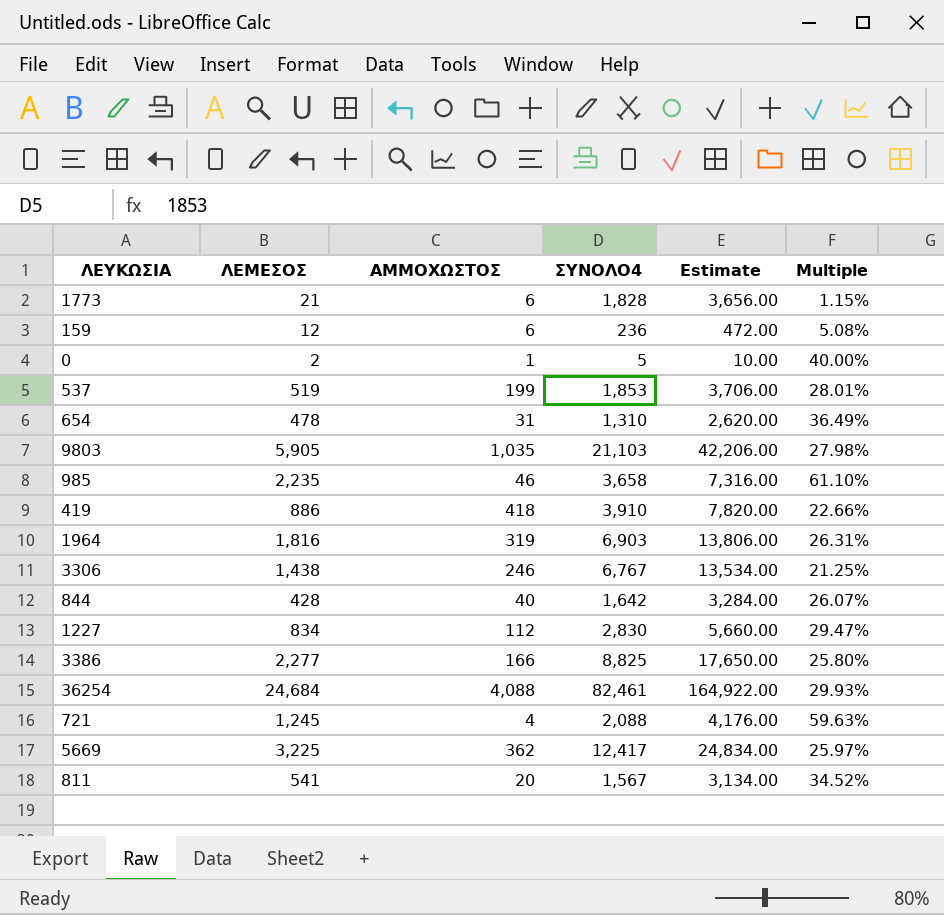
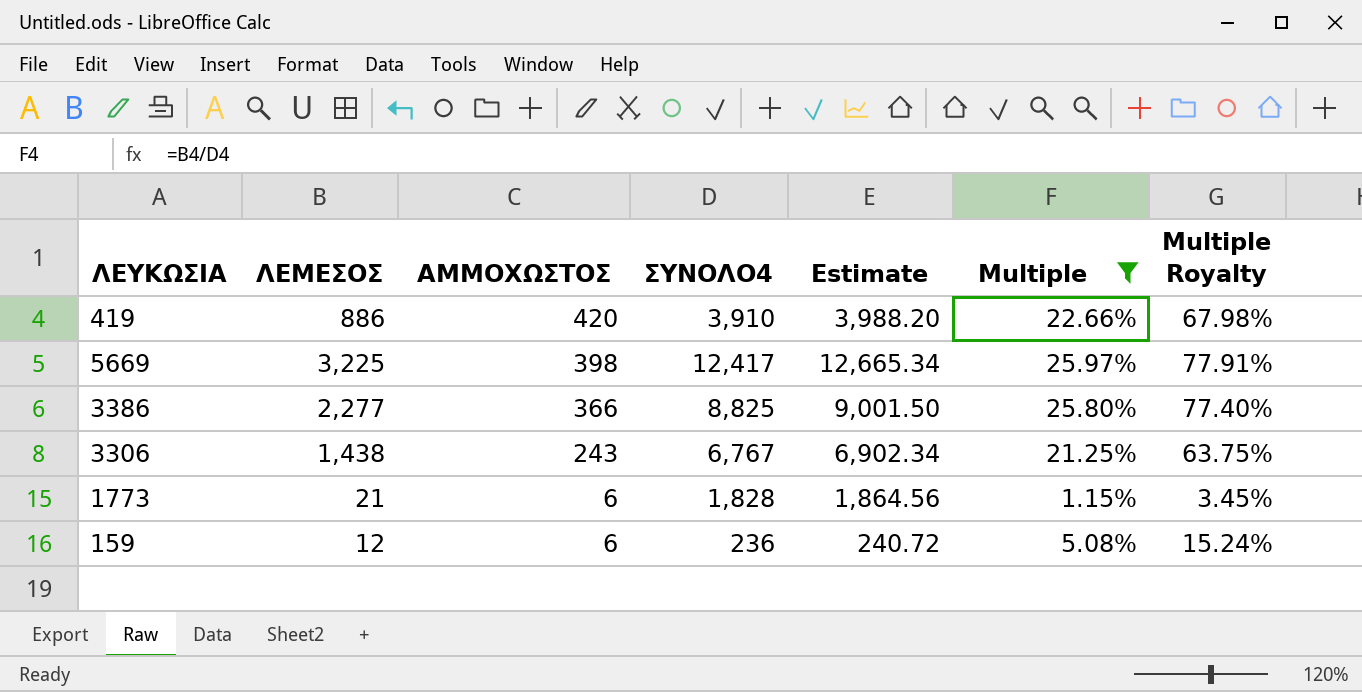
filter: none -> Multiple <= 25.97%
row order: none -> ΑΜΜΟΧΩΣΤΟΣ descending
column Estimate | formula: [ΣΥΝΟΛΟ4] * 2 -> [ΣΥΝΟΛΟ4] * 1.02
column Multiple Royalty | formula: none -> [Multiple] * 3
419 | ΑΜΜΟΧΩΣΤΟΣ: 418 -> 420
5669 | ΑΜΜΟΧΩΣΤΟΣ: 362 -> 398
3386 | ΑΜΜΟΧΩΣΤΟΣ: 166 -> 366
3306 | ΑΜΜΟΧΩΣΤΟΣ: 246 -> 243

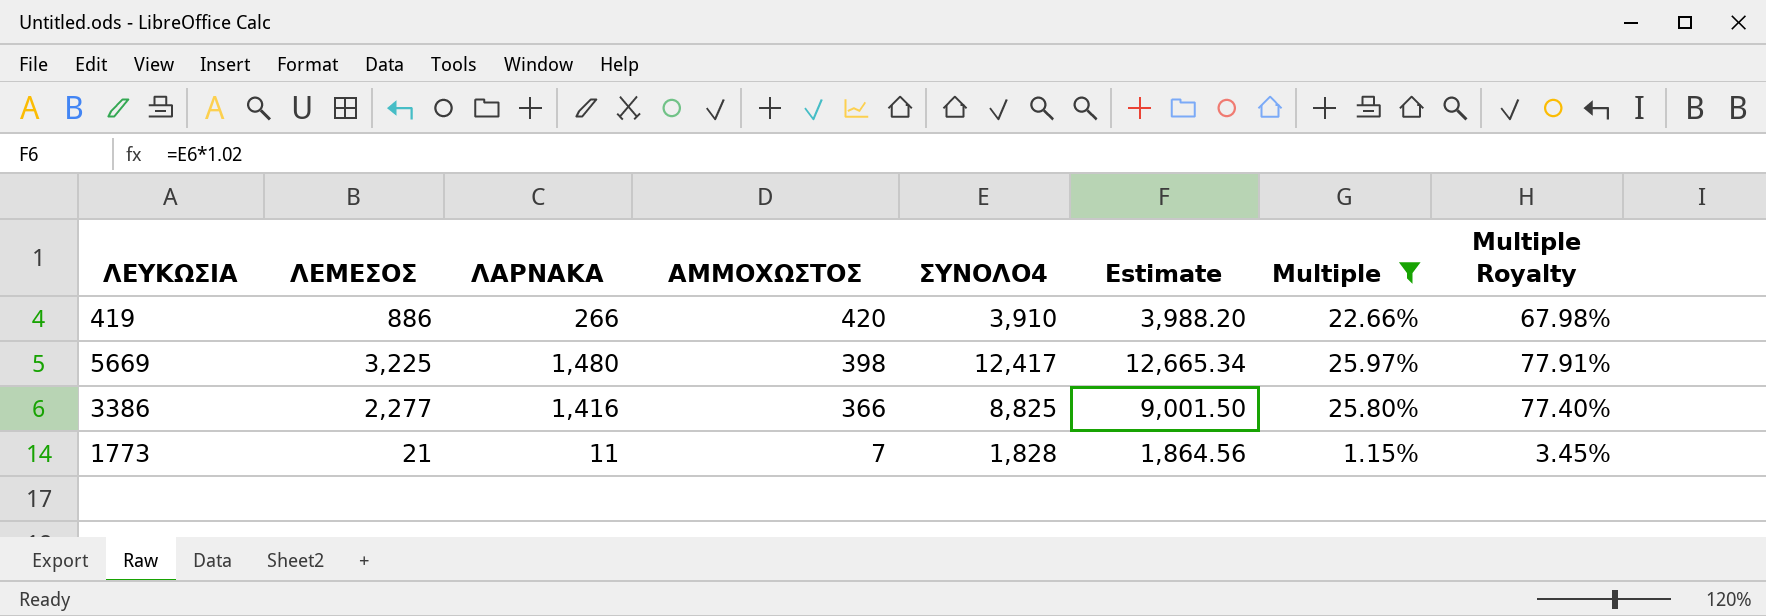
column ΛΑΡΝΑΚΑ | position: none -> 3
row 3306: 1,438 | 243 | 6,767 | 6,902.34 | 21.25% | 63.75% -> none
row 159: 12 | 6 | 236 | 240.72 | 5.08% | 15.24% -> none
1773 | ΑΜΜΟΧΩΣΤΟΣ: 6 -> 7

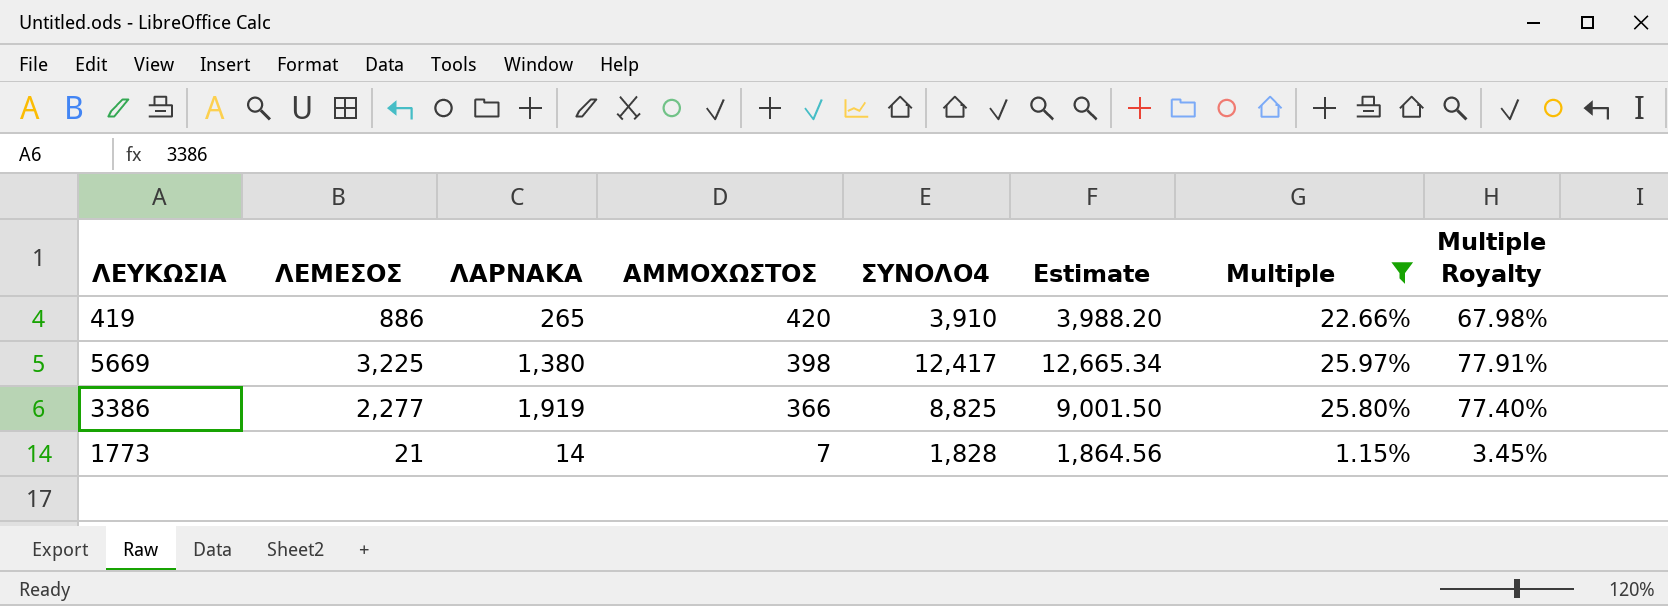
419 | ΛΑΡΝΑΚΑ: 266 -> 265
5669 | ΛΑΡΝΑΚΑ: 1,480 -> 1,380
3386 | ΛΑΡΝΑΚΑ: 1,416 -> 1,919
1773 | ΛΑΡΝΑΚΑ: 11 -> 14

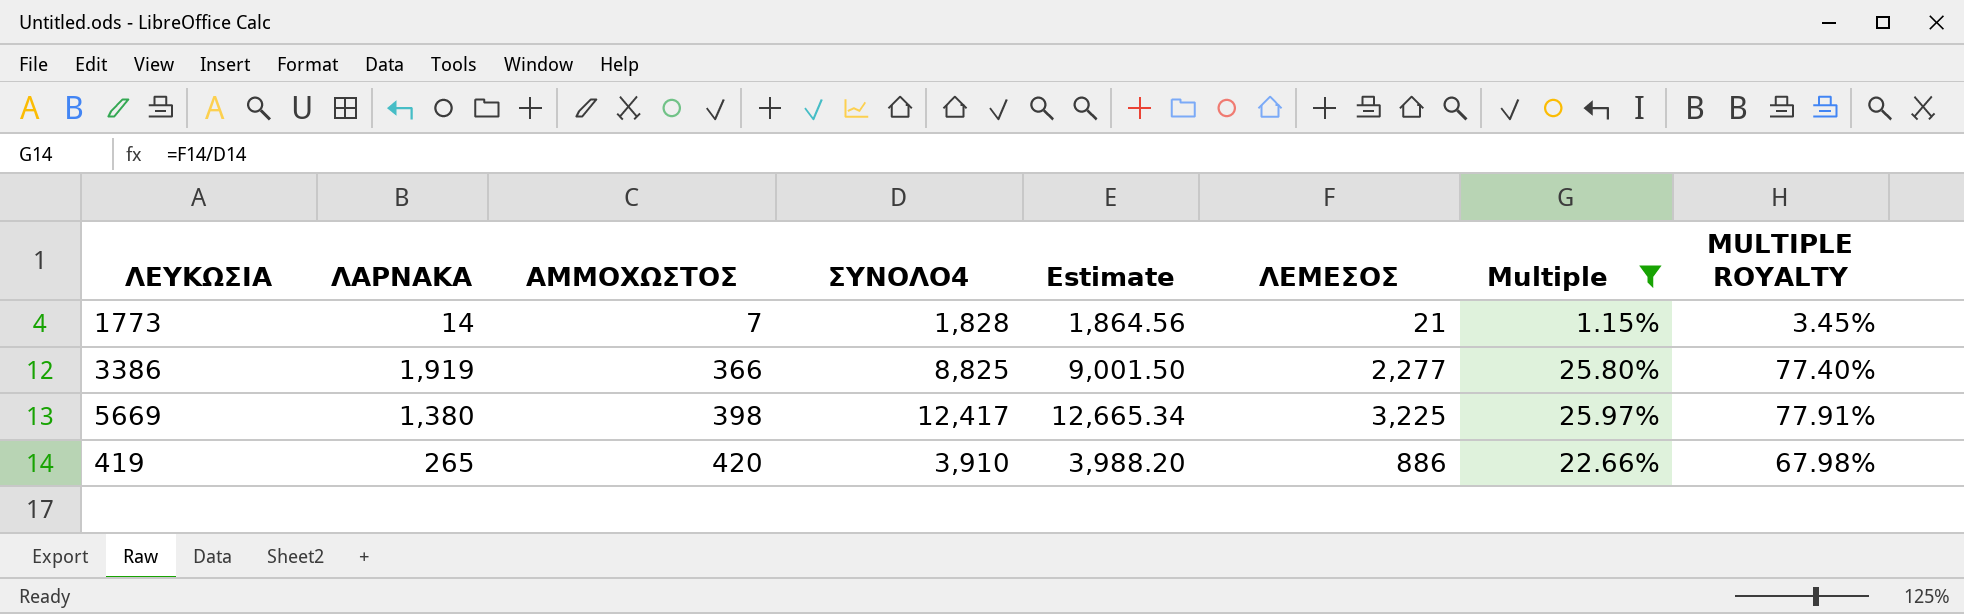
row order: ΑΜΜΟΧΩΣΤΟΣ descending -> ΑΜΜΟΧΩΣΤΟΣ ascending
column ΛΕΜΕΣΟΣ | position: 2 -> 6
column name: Multiple Royalty -> MULTIPLE ROYALTY

